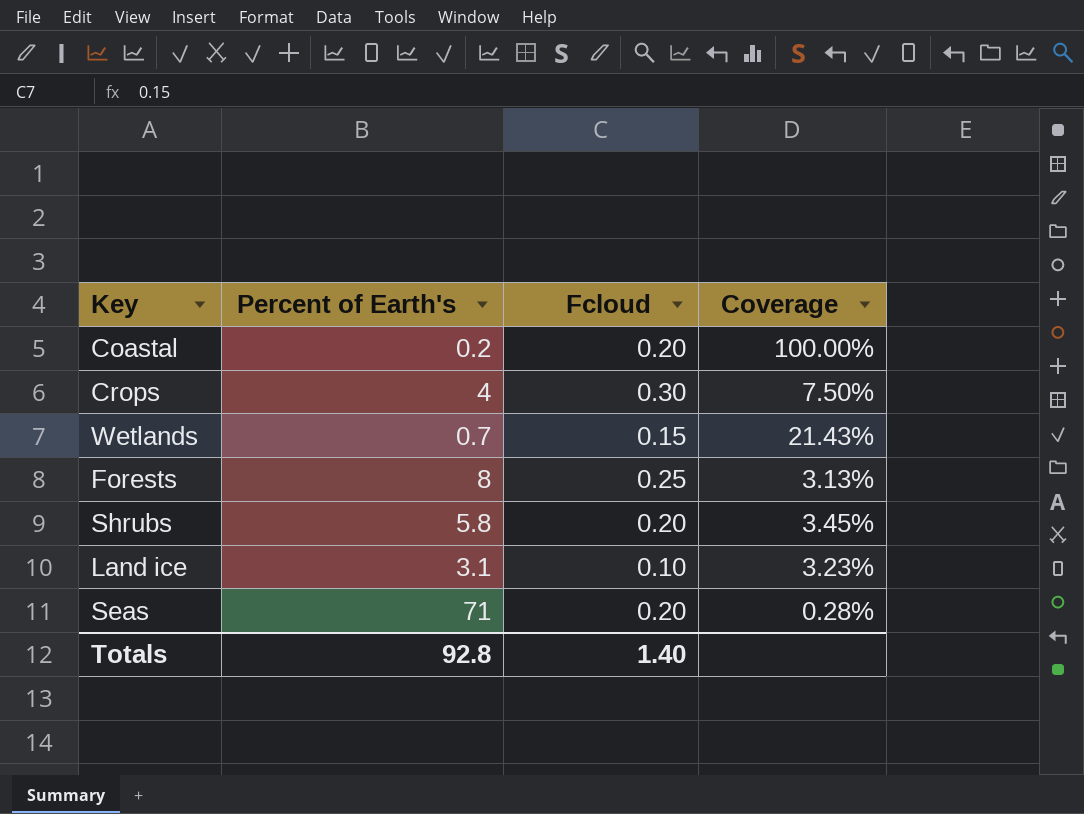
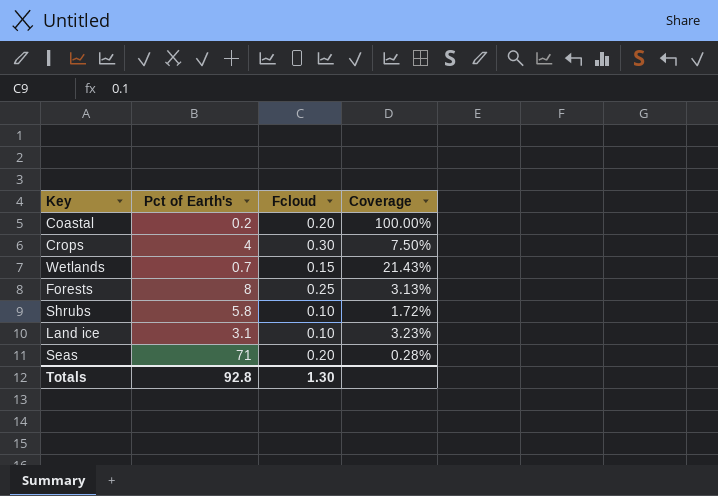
column name: Percent of Earth's -> Pct of Earth's
Shrubs | Fcloud: 0.20 -> 0.10
Shrubs | Coverage: 3.45% -> 1.72%
Totals | Fcloud: 1.40 -> 1.30

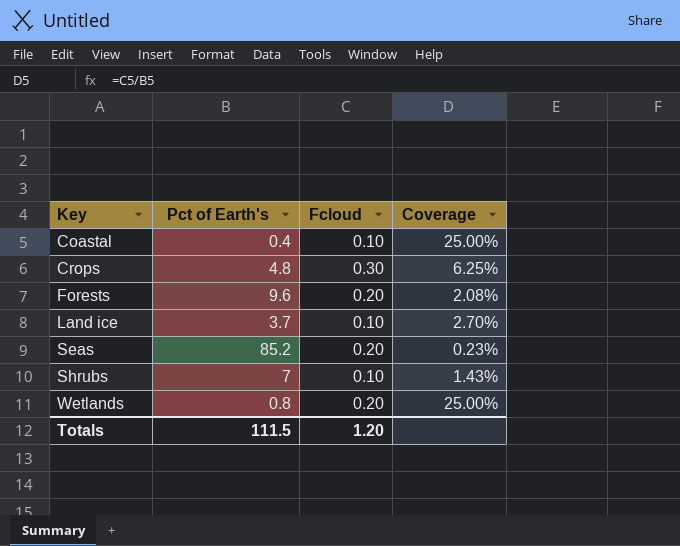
row order: none -> Key ascending
Coastal | Pct of Earth's: 0.2 -> 0.4
Coastal | Fcloud: 0.20 -> 0.10
Coastal | Coverage: 100.00% -> 25.00%
Crops | Pct of Earth's: 4 -> 4.8
Crops | Coverage: 7.50% -> 6.25%
Forests | Pct of Earth's: 8 -> 9.6
Forests | Fcloud: 0.25 -> 0.20
Forests | Coverage: 3.13% -> 2.08%
Land ice | Pct of Earth's: 3.1 -> 3.7
Land ice | Coverage: 3.23% -> 2.70%
Seas | Pct of Earth's: 71 -> 85.2
Seas | Coverage: 0.28% -> 0.23%
Shrubs | Pct of Earth's: 5.8 -> 7
Shrubs | Coverage: 1.72% -> 1.43%
Wetlands | Pct of Earth's: 0.7 -> 0.8
Wetlands | Fcloud: 0.15 -> 0.20
Wetlands | Coverage: 21.43% -> 25.00%
Totals | Pct of Earth's: 92.8 -> 111.5
Totals | Fcloud: 1.30 -> 1.20

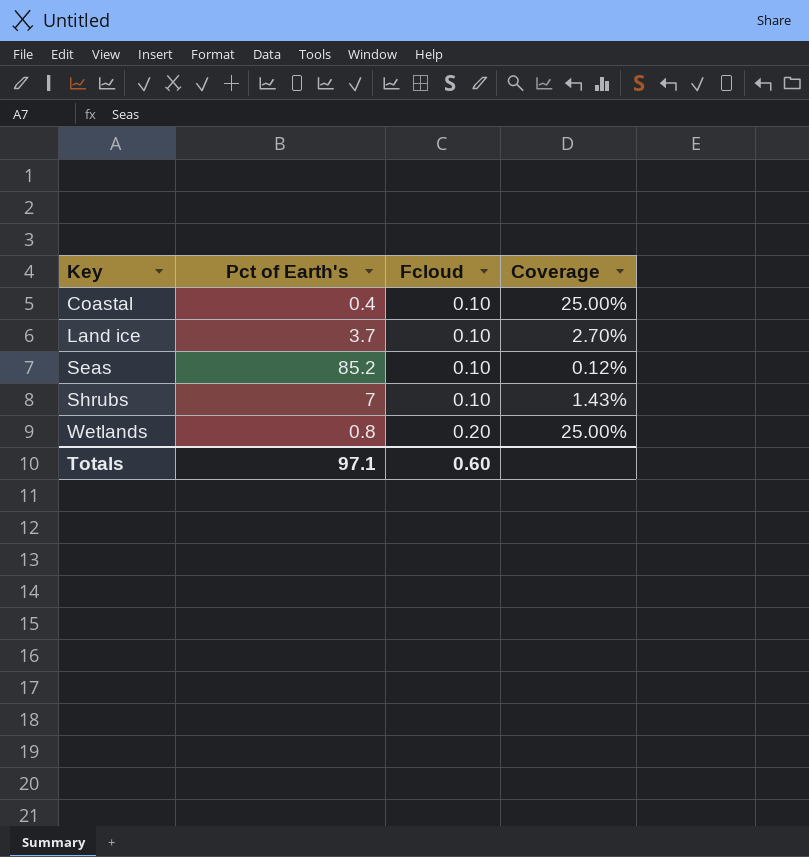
row Crops: 4.8 | 0.30 | 6.25% -> none
row Forests: 9.6 | 0.20 | 2.08% -> none
Seas | Fcloud: 0.20 -> 0.10
Seas | Coverage: 0.23% -> 0.12%
Totals | Pct of Earth's: 111.5 -> 97.1
Totals | Fcloud: 1.20 -> 0.60

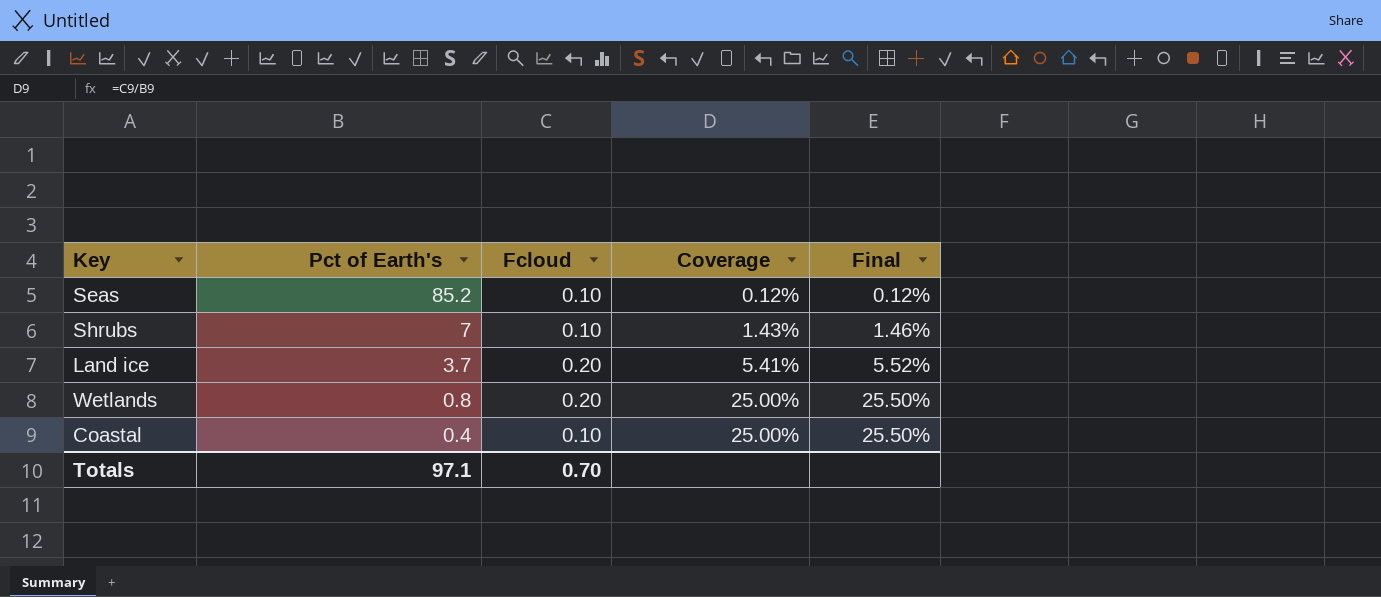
row order: Key ascending -> Pct of Earth's descending
column Final | formula: none -> [Coverage] * 1.02
Land ice | Fcloud: 0.10 -> 0.20
Land ice | Coverage: 2.70% -> 5.41%
Totals | Fcloud: 0.60 -> 0.70

